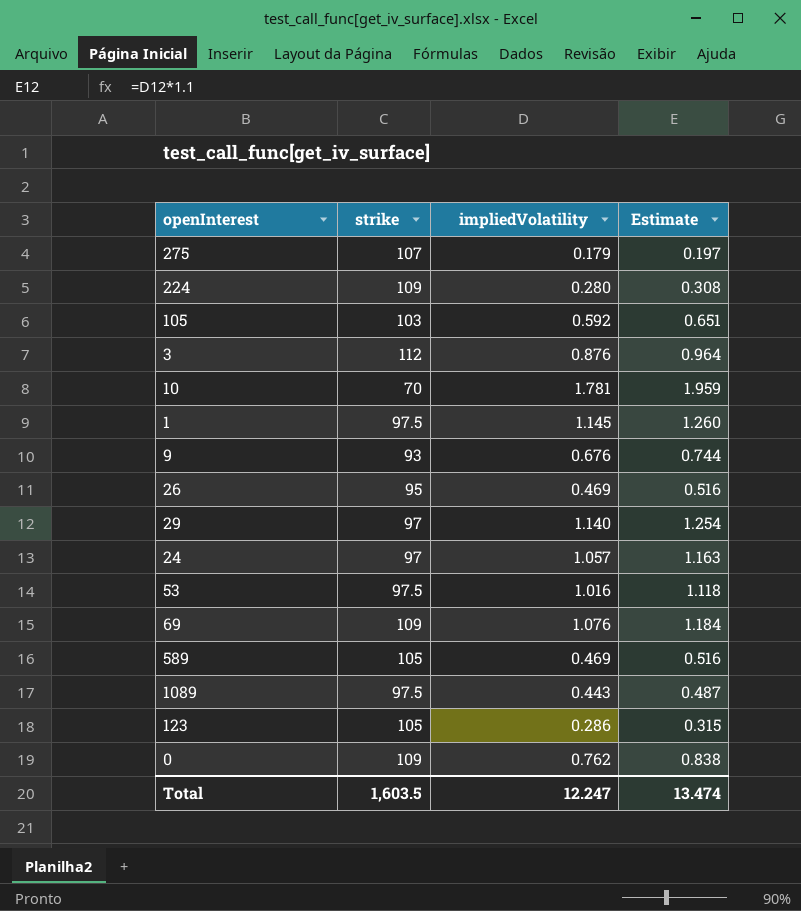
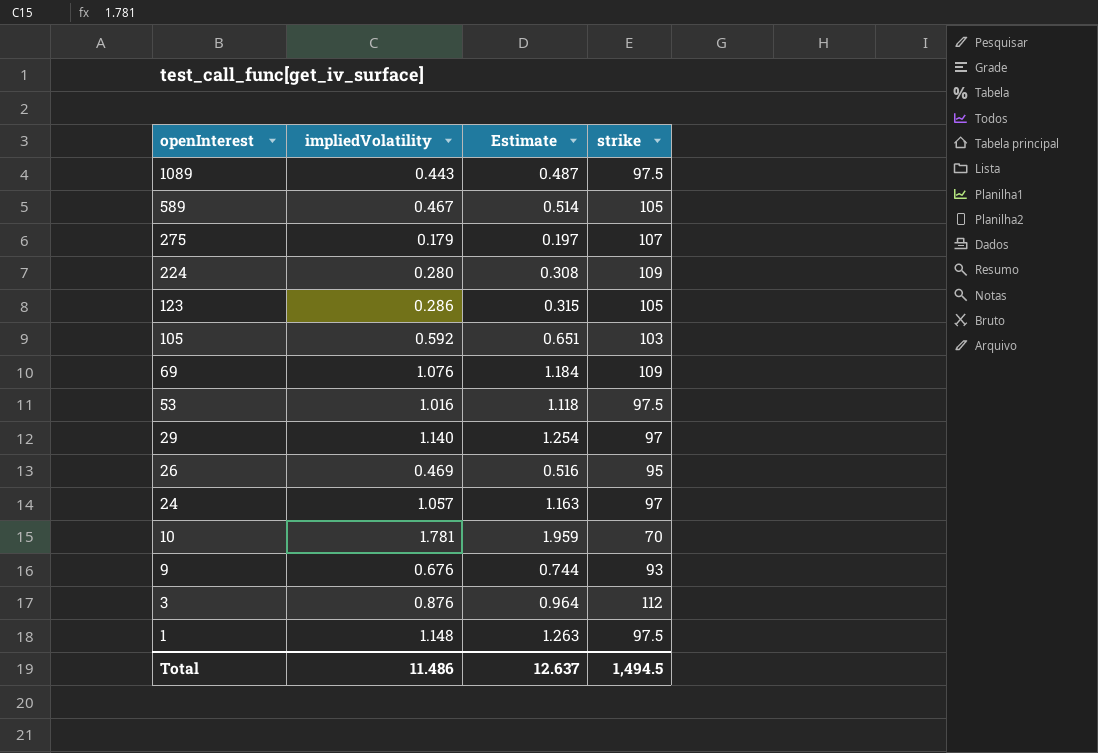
row order: none -> openInterest descending
column strike | position: 2 -> 4
row 0: 109 | 0.762 | 0.838 -> none
589 | impliedVolatility: 0.469 -> 0.467
589 | Estimate: 0.516 -> 0.514
1 | impliedVolatility: 1.145 -> 1.148
1 | Estimate: 1.260 -> 1.263
Total | impliedVolatility: 12.247 -> 11.486
Total | Estimate: 13.474 -> 12.637
Total | strike: 1,603.5 -> 1,494.5

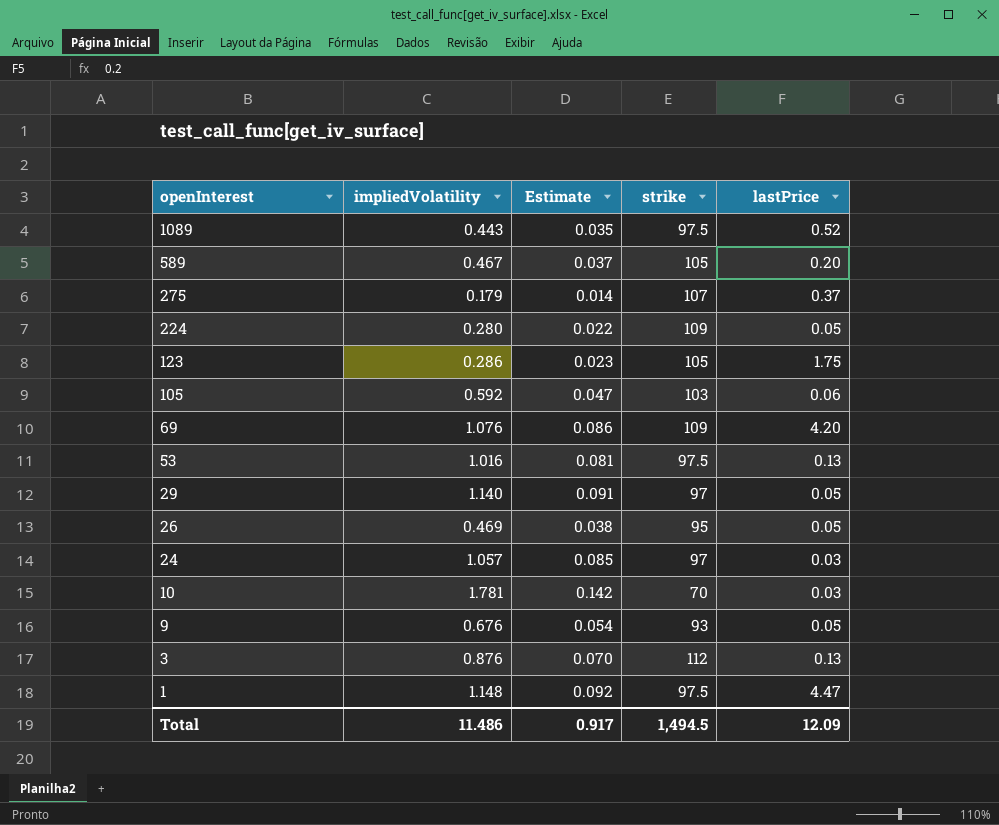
column Estimate | formula: [impliedVolatility] * 1.1 -> [impliedVolatility] * 0.08
column lastPrice | position: none -> 5
Total | Estimate: 12.637 -> 0.917

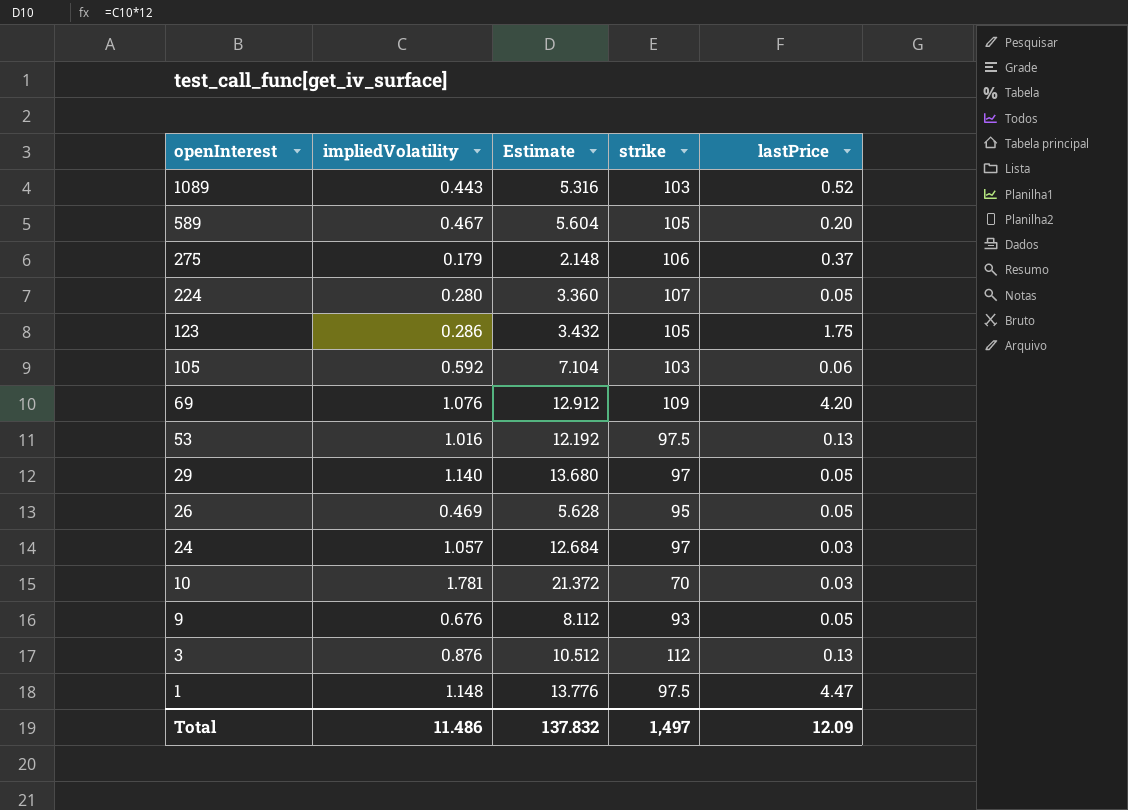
column Estimate | formula: [impliedVolatility] * 0.08 -> [impliedVolatility] * 12
1089 | strike: 97.5 -> 103
275 | strike: 107 -> 106
224 | strike: 109 -> 107
Total | Estimate: 0.917 -> 137.832
Total | strike: 1,494.5 -> 1,497

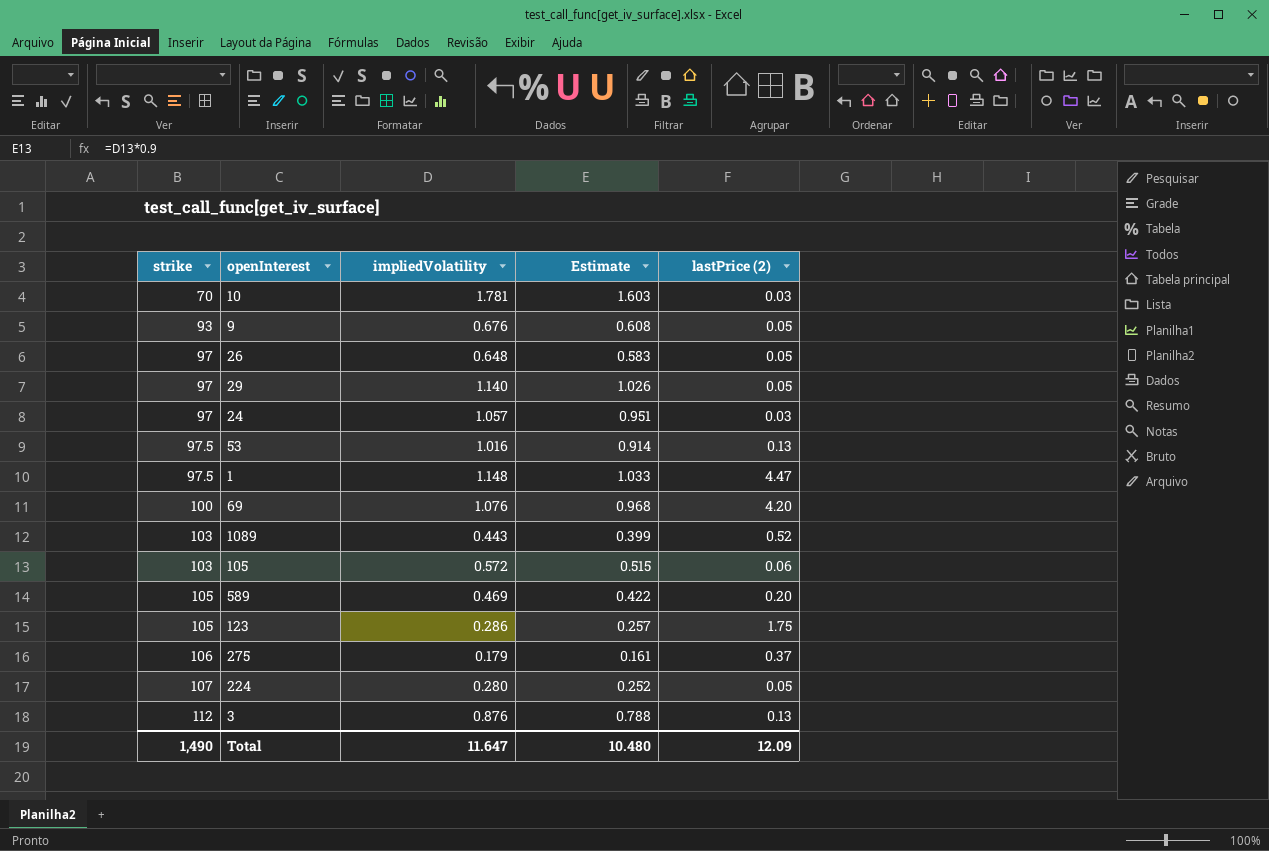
row order: openInterest descending -> strike ascending
column strike | position: 4 -> 1
column Estimate | formula: [impliedVolatility] * 12 -> [impliedVolatility] * 0.9
column name: lastPrice -> lastPrice (2)
26 | strike: 95 -> 97
26 | impliedVolatility: 0.469 -> 0.648
69 | strike: 109 -> 100
105 | impliedVolatility: 0.592 -> 0.572
589 | impliedVolatility: 0.467 -> 0.469
Total | strike: 1,497 -> 1,490
Total | impliedVolatility: 11.486 -> 11.647
Total | Estimate: 137.832 -> 10.480

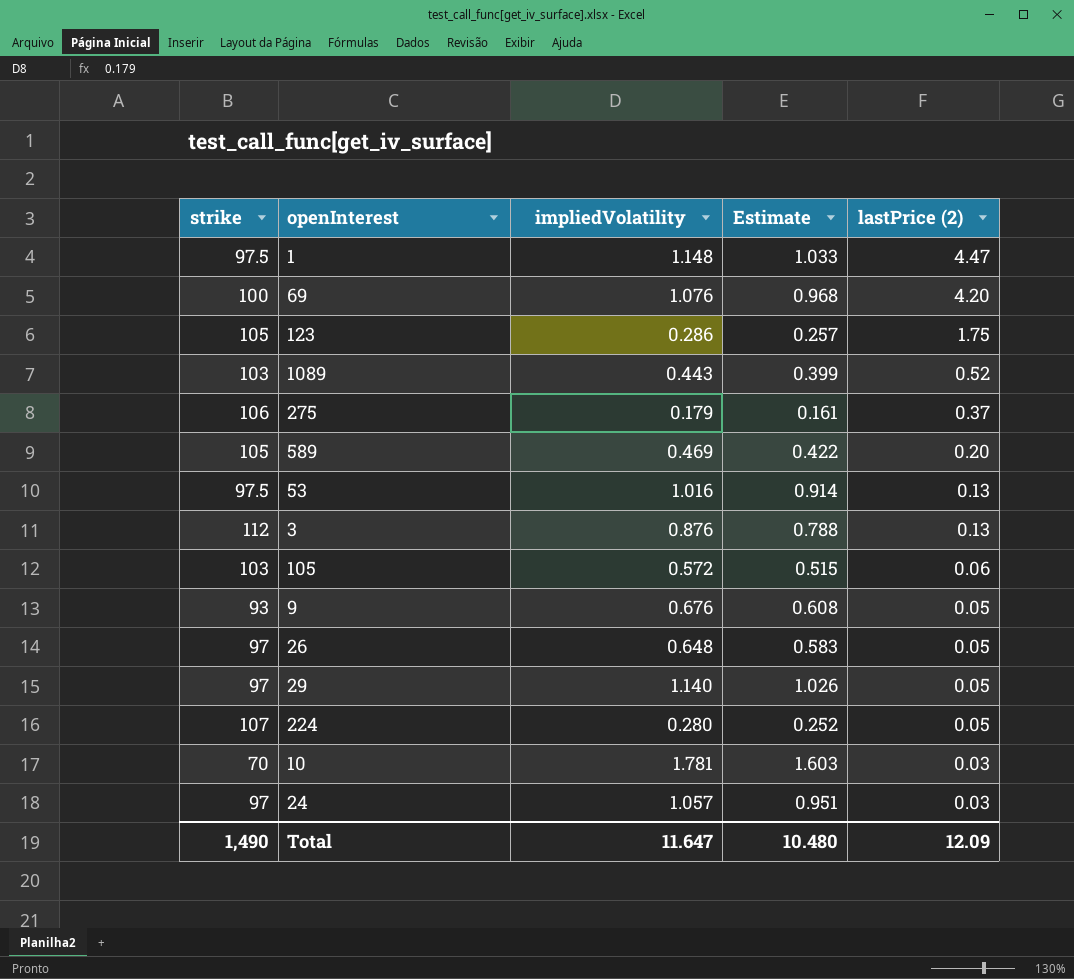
row order: strike ascending -> lastPrice (2) descending

